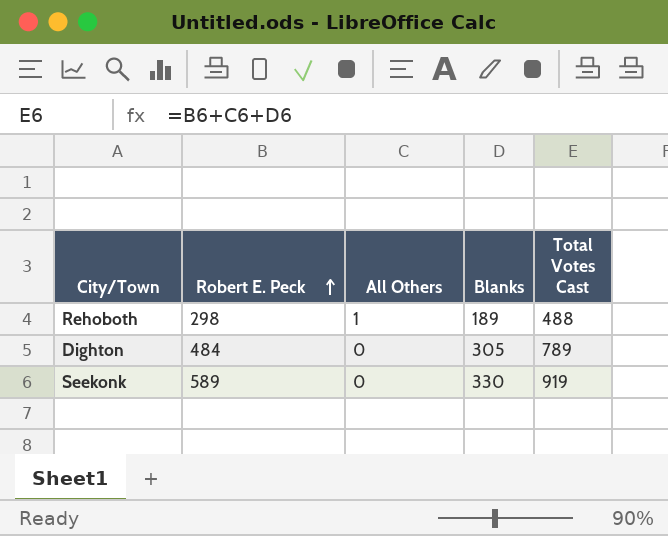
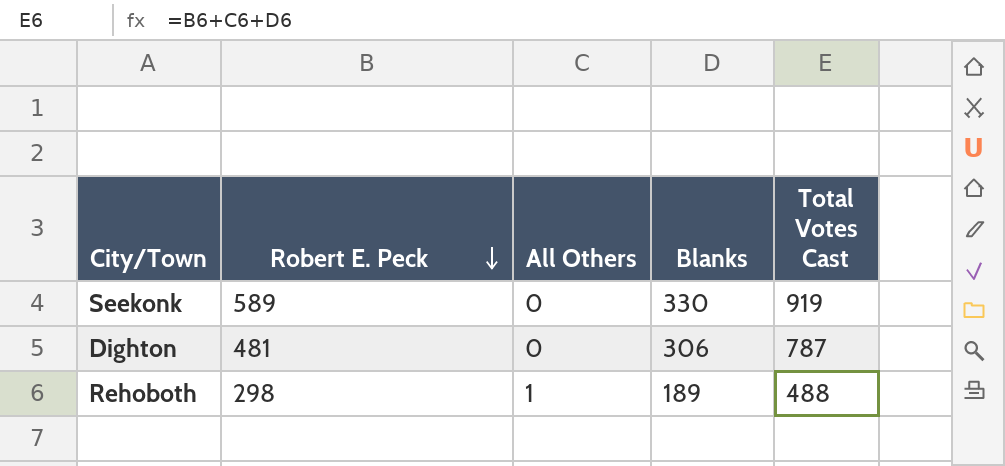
row order: Robert E. Peck ascending -> Robert E. Peck descending
Dighton | Robert E. Peck: 484 -> 481
Dighton | Blanks: 305 -> 306
Dighton | Total Votes Cast: 789 -> 787

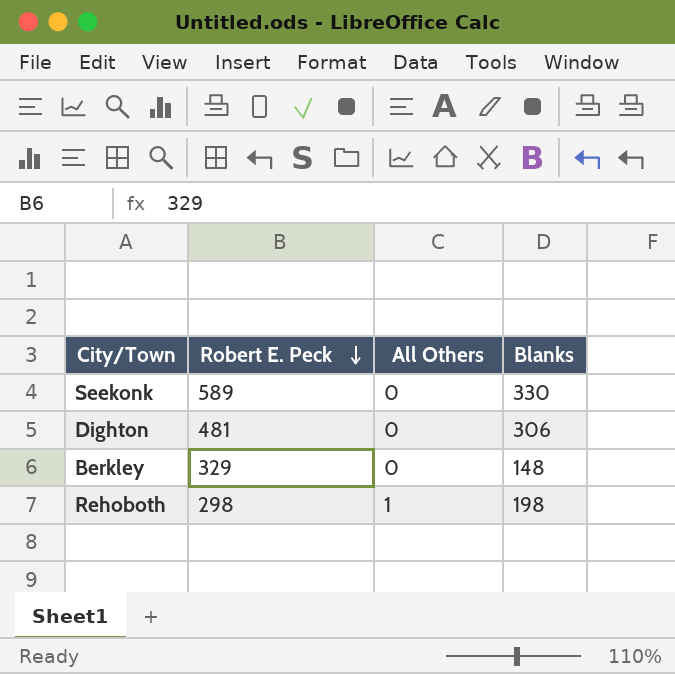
column Total Votes Cast | formula: [Robert E. Peck] + [All Others] + [Blanks] -> none
row Berkley: none -> 329 | 0 | 148
Rehoboth | Blanks: 189 -> 198

